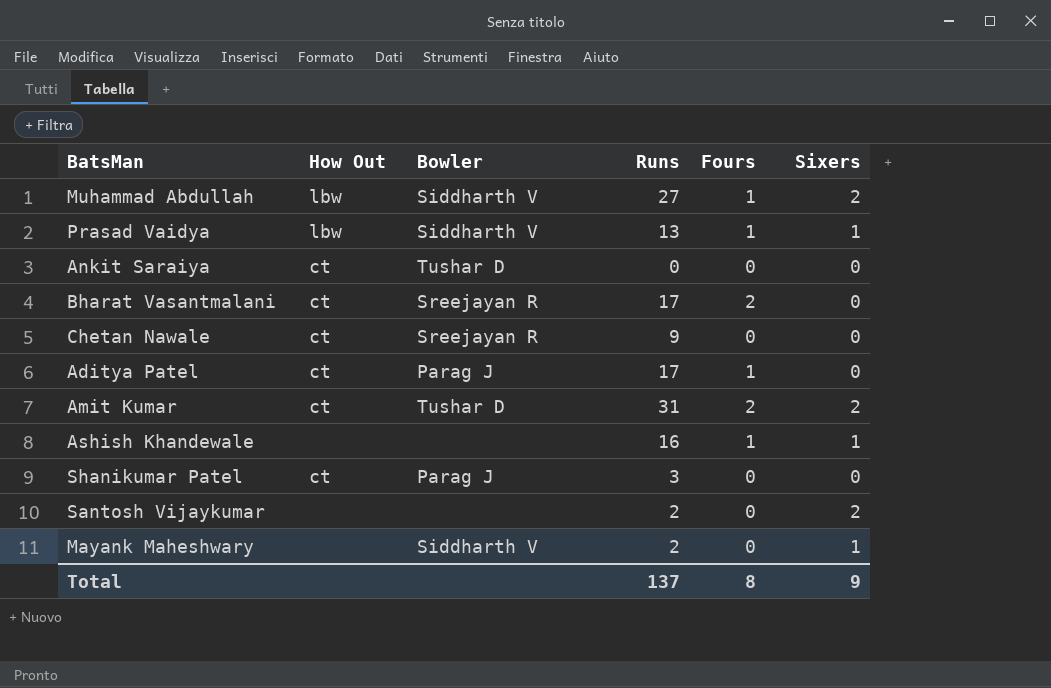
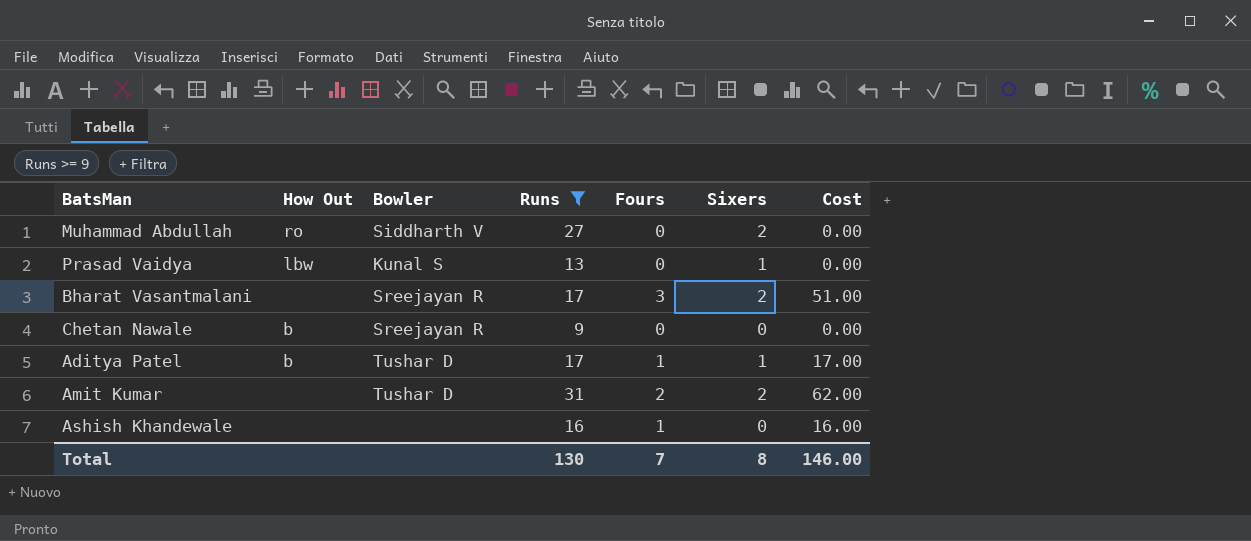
filter: none -> Runs >= 9
column Cost | formula: none -> [Runs] * [Fours]
Muhammad Abdullah | How Out: lbw -> ro
Muhammad Abdullah | Fours: 1 -> 0
Prasad Vaidya | Bowler: Siddharth V -> Kunal S
Prasad Vaidya | Fours: 1 -> 0
Bharat Vasantmalani | How Out: ct -> none
Bharat Vasantmalani | Fours: 2 -> 3
Bharat Vasantmalani | Sixers: 0 -> 2
Chetan Nawale | How Out: ct -> b
Aditya Patel | How Out: ct -> b
Aditya Patel | Bowler: Parag J -> Tushar D
Aditya Patel | Sixers: 0 -> 1
Amit Kumar | How Out: ct -> none
Ashish Khandewale | Sixers: 1 -> 0
Total | Runs: 137 -> 130
Total | Fours: 8 -> 7
Total | Sixers: 9 -> 8

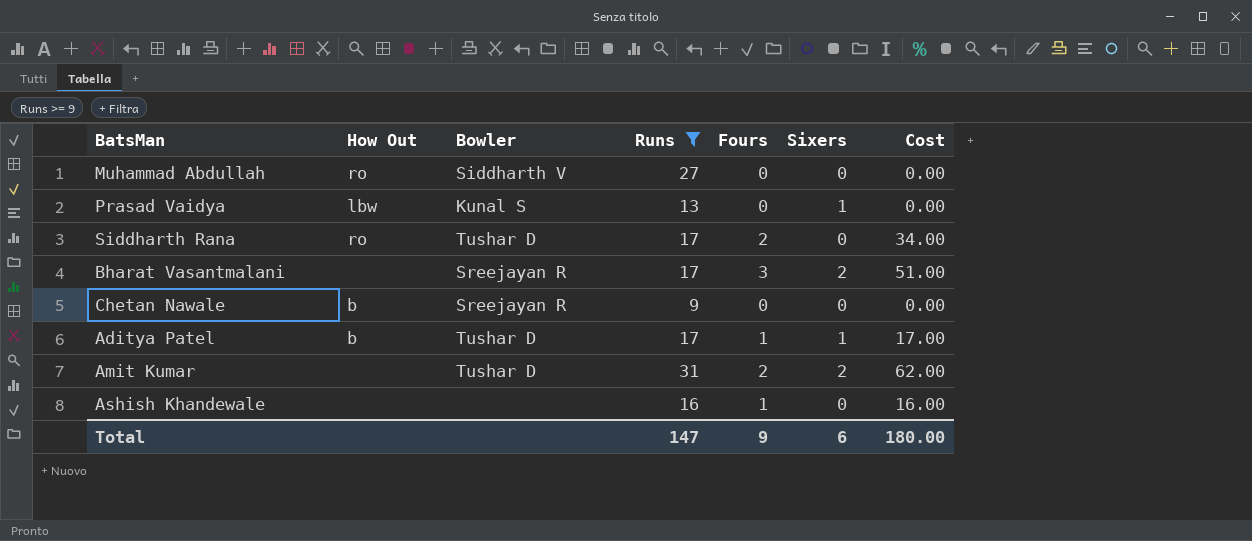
Muhammad Abdullah | Sixers: 2 -> 0
row Siddharth Rana: none -> ro | Tushar D | 17 | 2 | 0 | 34.00
Total | Runs: 130 -> 147
Total | Fours: 7 -> 9
Total | Sixers: 8 -> 6
Total | Cost: 146.00 -> 180.00

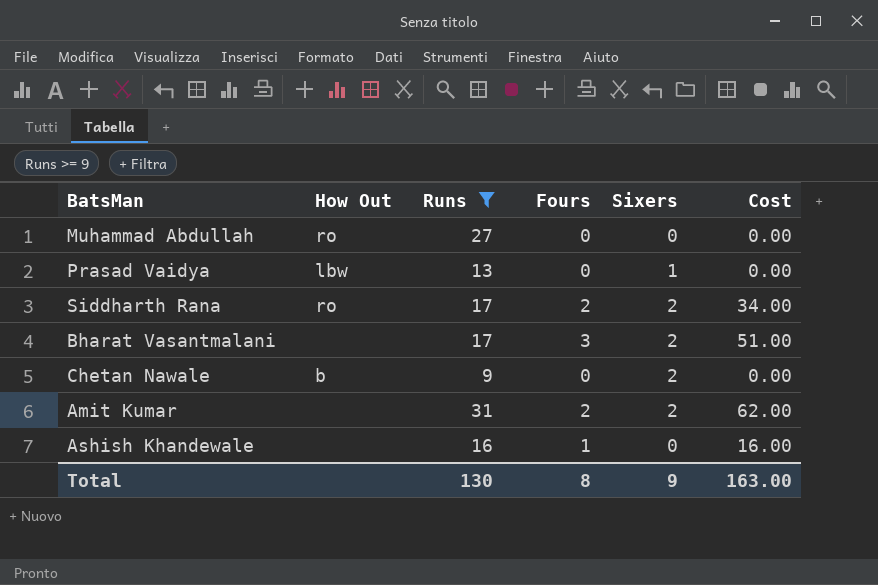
column Bowler | position: 3 -> none
row Aditya Patel: b | Tushar D | 17 | 1 | 1 | 17.00 -> none
Siddharth Rana | Sixers: 0 -> 2
Chetan Nawale | Sixers: 0 -> 2
Total | Runs: 147 -> 130
Total | Fours: 9 -> 8
Total | Sixers: 6 -> 9
Total | Cost: 180.00 -> 163.00

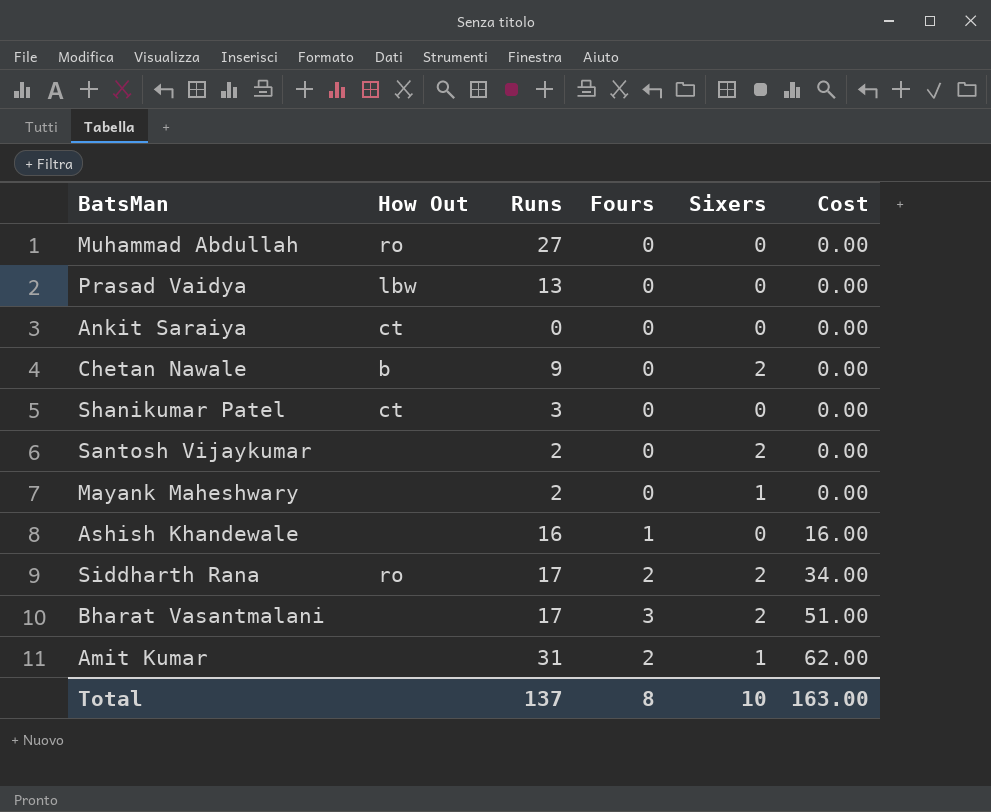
filter: Runs >= 9 -> none
row order: none -> Cost ascending
Prasad Vaidya | Sixers: 1 -> 0
Amit Kumar | Sixers: 2 -> 1
Total | Runs: 130 -> 137
Total | Sixers: 9 -> 10

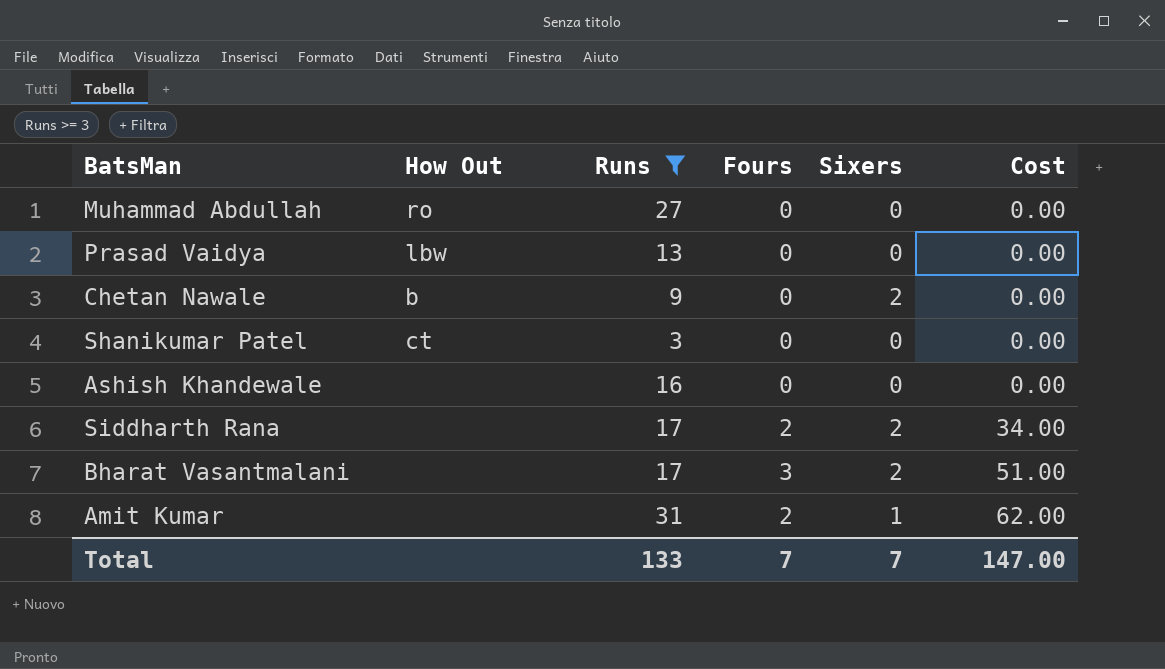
filter: none -> Runs >= 3
Ashish Khandewale | Fours: 1 -> 0
Ashish Khandewale | Cost: 16.00 -> 0.00
Siddharth Rana | How Out: ro -> none
Total | Runs: 137 -> 133
Total | Fours: 8 -> 7
Total | Sixers: 10 -> 7
Total | Cost: 163.00 -> 147.00

